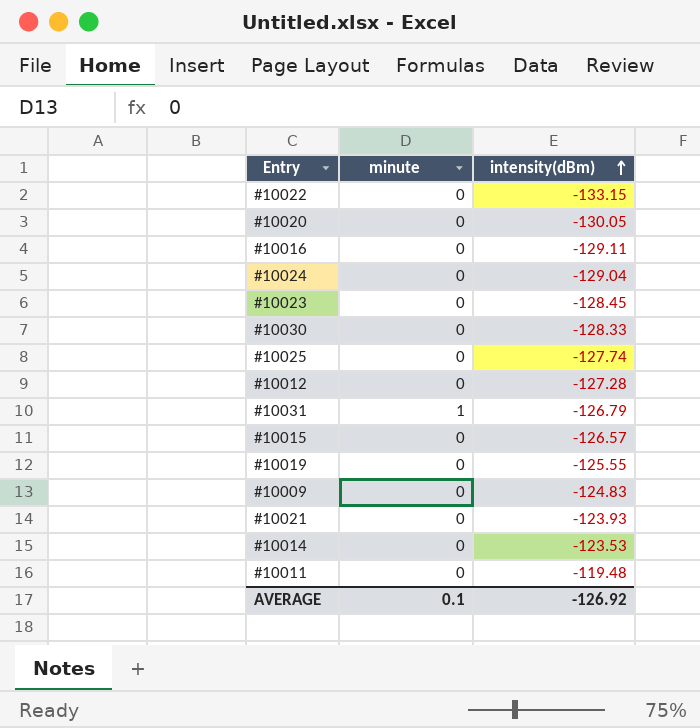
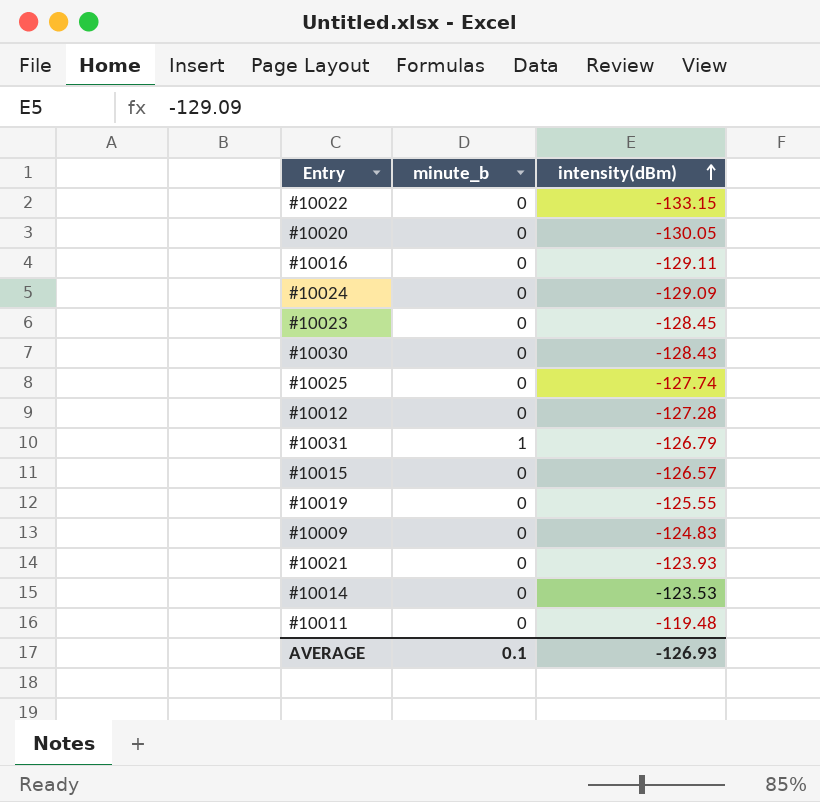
column name: minute -> minute_b
#10024 | intensity(dBm): -129.04 -> -129.09
#10030 | intensity(dBm): -128.33 -> -128.43
AVERAGE | intensity(dBm): -126.92 -> -126.93

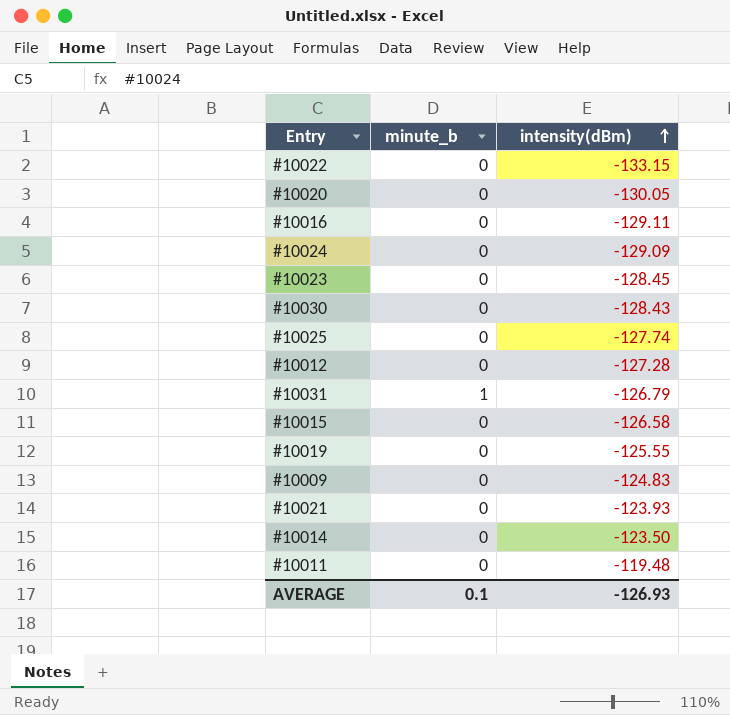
#10015 | intensity(dBm): -126.57 -> -126.58
#10014 | intensity(dBm): -123.53 -> -123.50

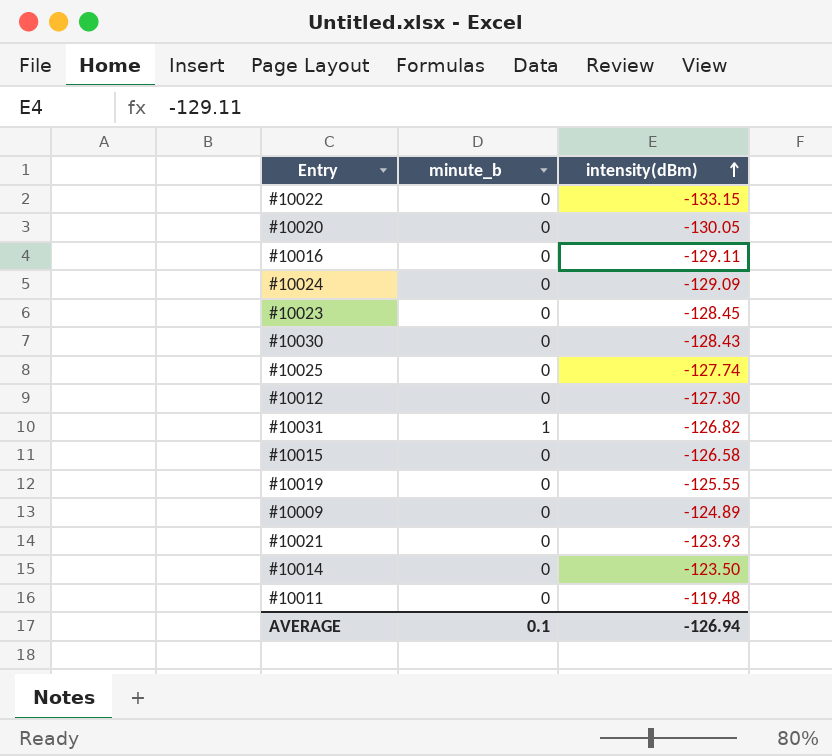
#10012 | intensity(dBm): -127.28 -> -127.30
#10031 | intensity(dBm): -126.79 -> -126.82
#10009 | intensity(dBm): -124.83 -> -124.89
AVERAGE | intensity(dBm): -126.93 -> -126.94

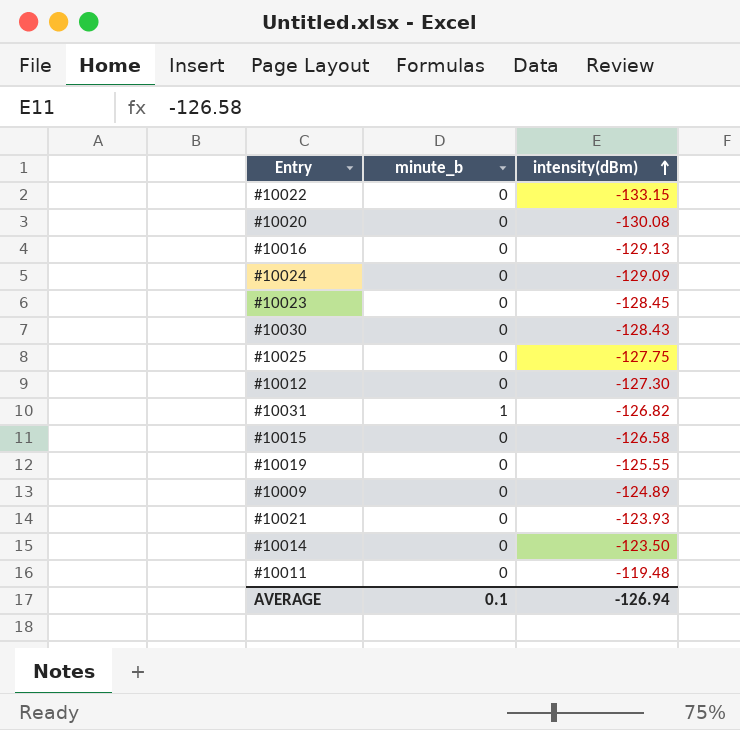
#10020 | intensity(dBm): -130.05 -> -130.08
#10016 | intensity(dBm): -129.11 -> -129.13
#10025 | intensity(dBm): -127.74 -> -127.75

